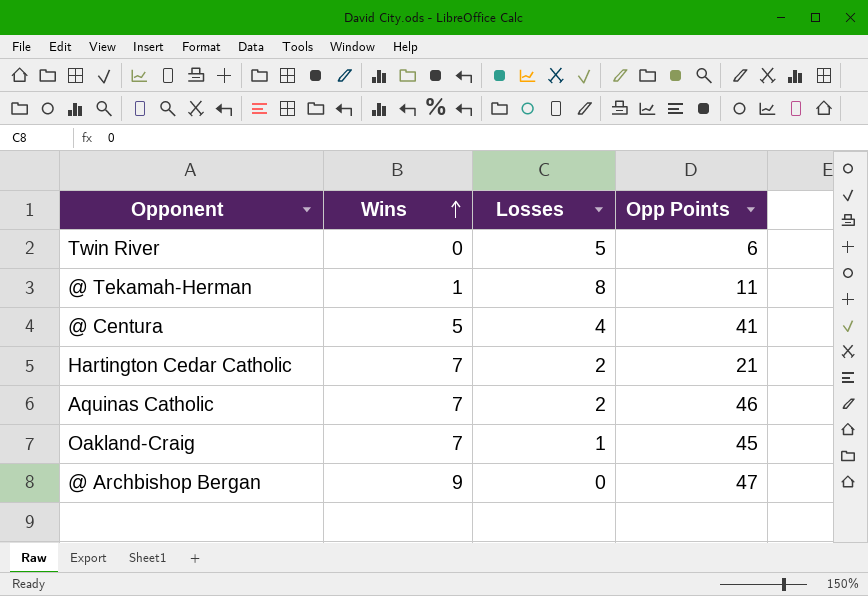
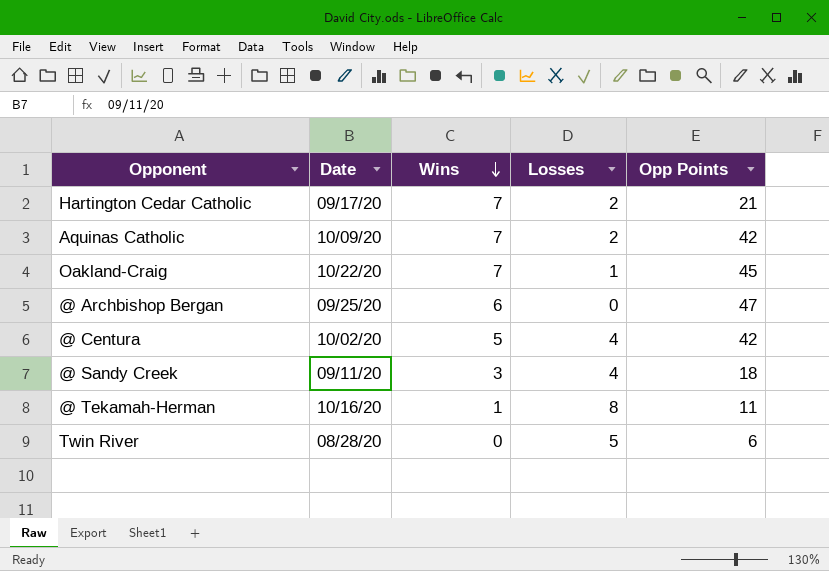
row order: Wins ascending -> Wins descending
column Date | position: none -> 2
Aquinas Catholic | Opp Points: 46 -> 42
@ Archbishop Bergan | Wins: 9 -> 6
@ Centura | Opp Points: 41 -> 42
row @ Sandy Creek: none -> 09/11/20 | 3 | 4 | 18

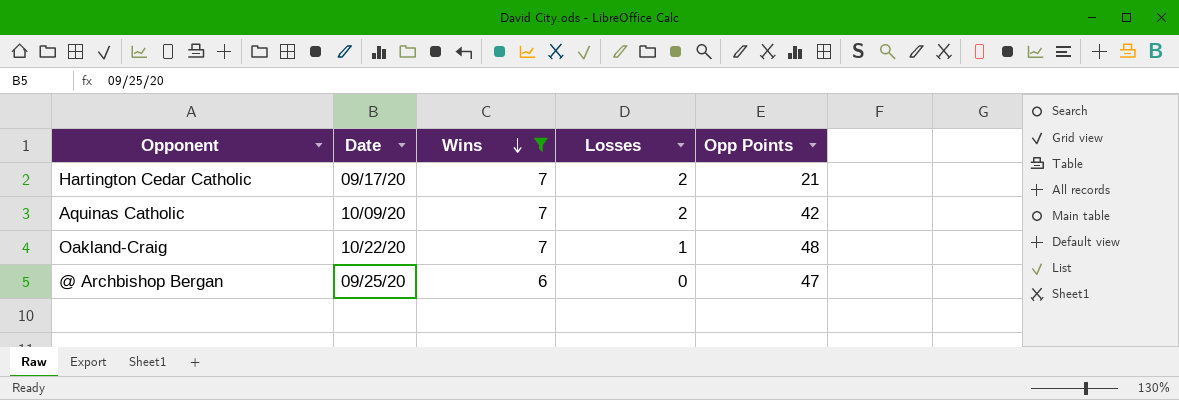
filter: none -> Wins >= 6
Oakland-Craig | Opp Points: 45 -> 48

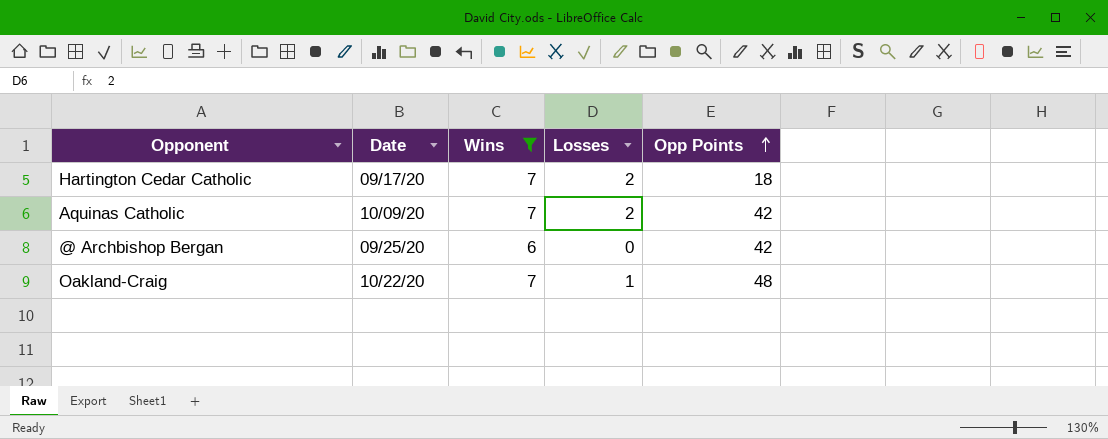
row order: Wins descending -> Opp Points ascending
Hartington Cedar Catholic | Opp Points: 21 -> 18
@ Archbishop Bergan | Opp Points: 47 -> 42

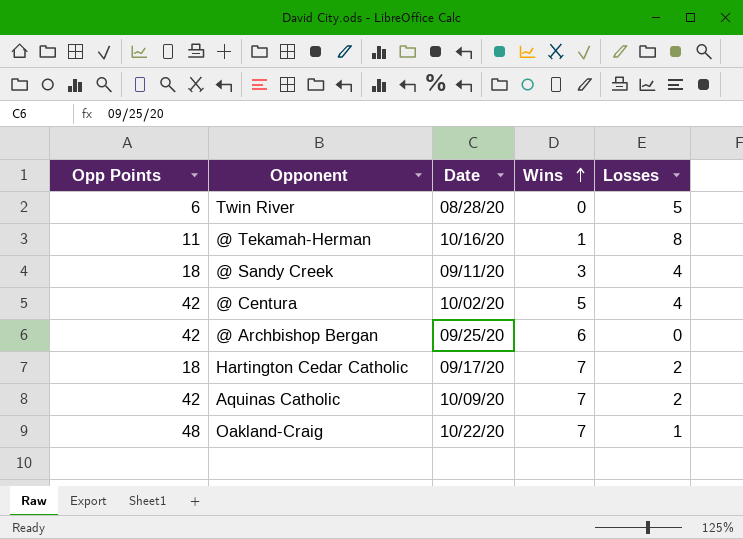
filter: Wins >= 6 -> none
row order: Opp Points ascending -> Wins ascending
column Opp Points | position: 5 -> 1

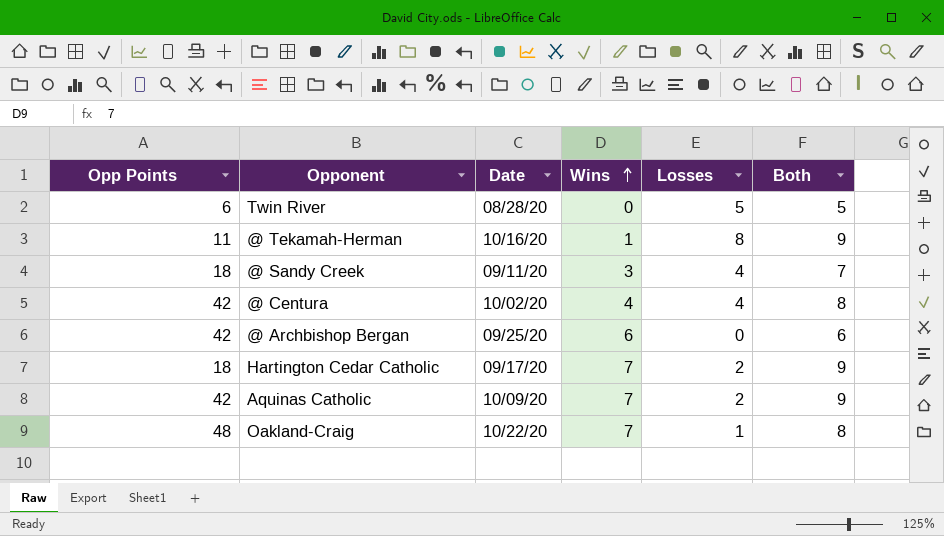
column Both | formula: none -> [Wins] + [Losses]
@ Centura | Wins: 5 -> 4

